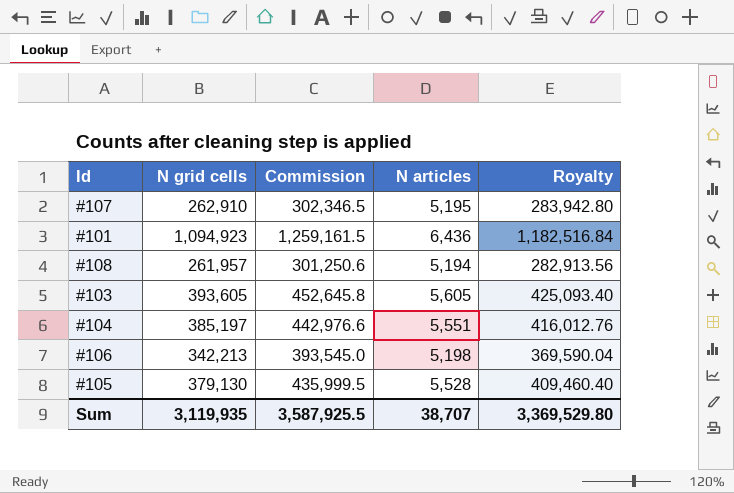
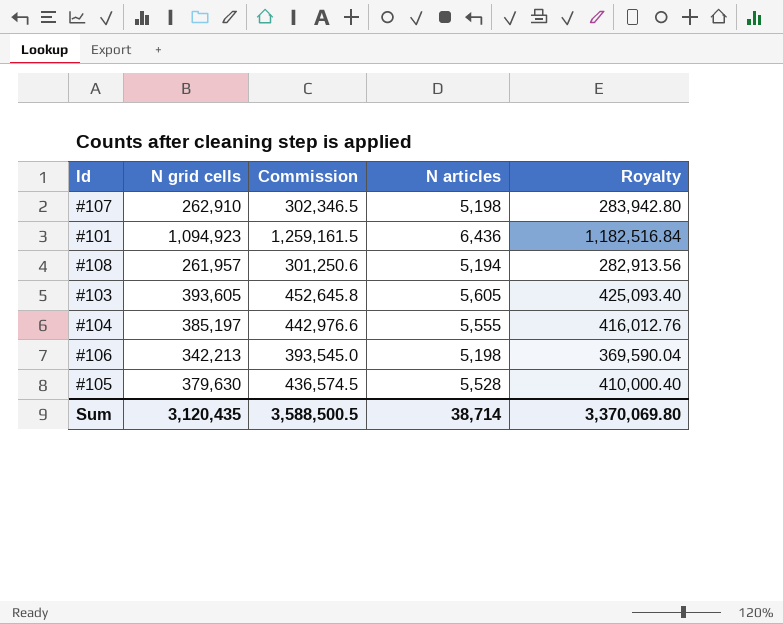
#107 | N articles: 5,195 -> 5,198
#104 | N articles: 5,551 -> 5,555
#105 | N grid cells: 379,130 -> 379,630
#105 | Commission: 435,999.5 -> 436,574.5
#105 | Royalty: 409,460.40 -> 410,000.40
Sum | N grid cells: 3,119,935 -> 3,120,435
Sum | Commission: 3,587,925.5 -> 3,588,500.5
Sum | N articles: 38,707 -> 38,714
Sum | Royalty: 3,369,529.80 -> 3,370,069.80

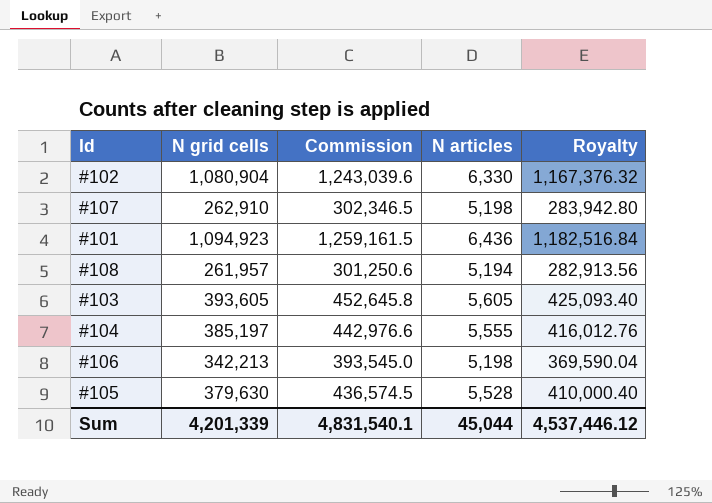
row #102: none -> 1,080,904 | 1,243,039.6 | 6,330 | 1,167,376.32
Sum | N grid cells: 3,120,435 -> 4,201,339
Sum | Commission: 3,588,500.5 -> 4,831,540.1
Sum | N articles: 38,714 -> 45,044
Sum | Royalty: 3,370,069.80 -> 4,537,446.12

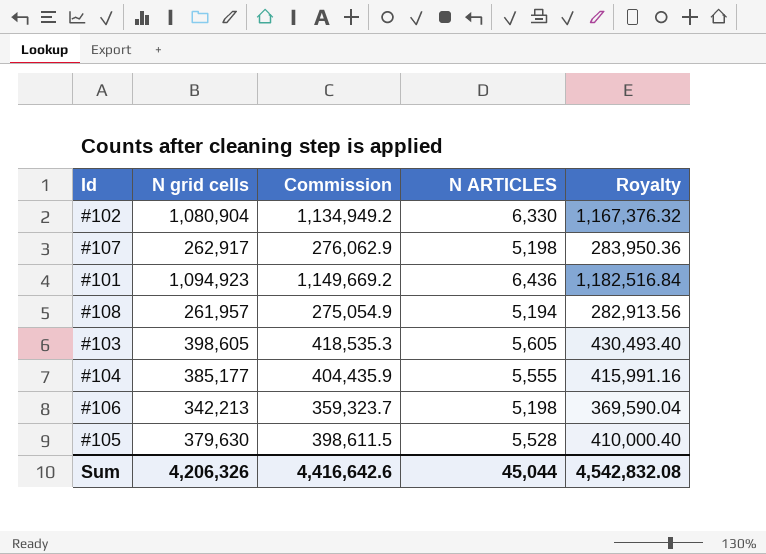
column Commission | formula: [N grid cells] * 1.15 -> [N grid cells] * 1.05
column name: N articles -> N ARTICLES
#107 | N grid cells: 262,910 -> 262,917
#107 | Royalty: 283,942.80 -> 283,950.36
#103 | N grid cells: 393,605 -> 398,605
#103 | Royalty: 425,093.40 -> 430,493.40
#104 | N grid cells: 385,197 -> 385,177
#104 | Royalty: 416,012.76 -> 415,991.16
Sum | N grid cells: 4,201,339 -> 4,206,326
Sum | Commission: 4,831,540.1 -> 4,416,642.6
Sum | Royalty: 4,537,446.12 -> 4,542,832.08

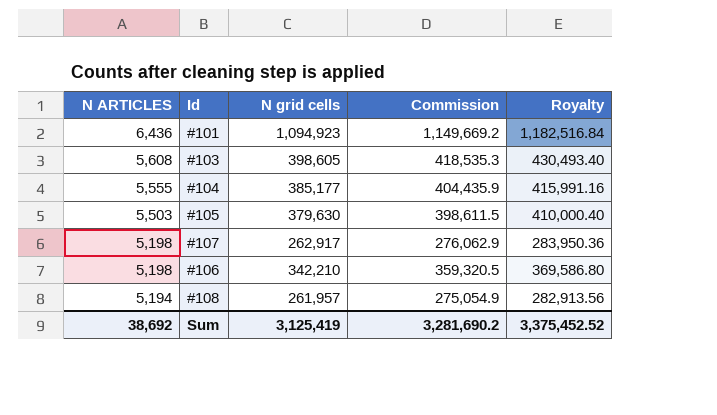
row order: none -> N ARTICLES descending
column N ARTICLES | position: 4 -> 1
row #102: 1,080,904 | 1,134,949.2 | 6,330 | 1,167,376.32 -> none
#103 | N ARTICLES: 5,605 -> 5,608
#105 | N ARTICLES: 5,528 -> 5,503
#106 | N grid cells: 342,213 -> 342,210
#106 | Commission: 359,323.7 -> 359,320.5
#106 | Royalty: 369,590.04 -> 369,586.80
Sum | N ARTICLES: 45,044 -> 38,692
Sum | N grid cells: 4,206,326 -> 3,125,419
Sum | Commission: 4,416,642.6 -> 3,281,690.2
Sum | Royalty: 4,542,832.08 -> 3,375,452.52

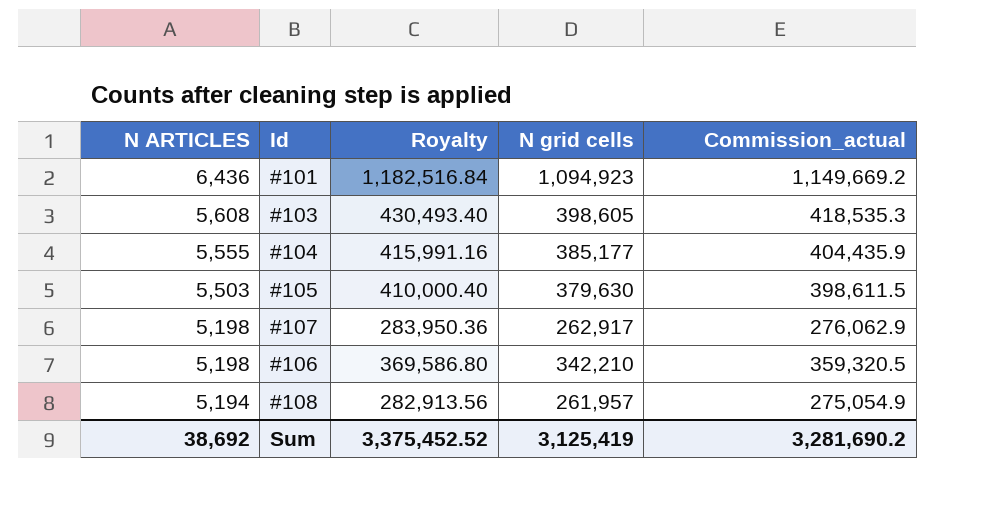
column Royalty | position: 5 -> 3
column name: Commission -> Commission_actual

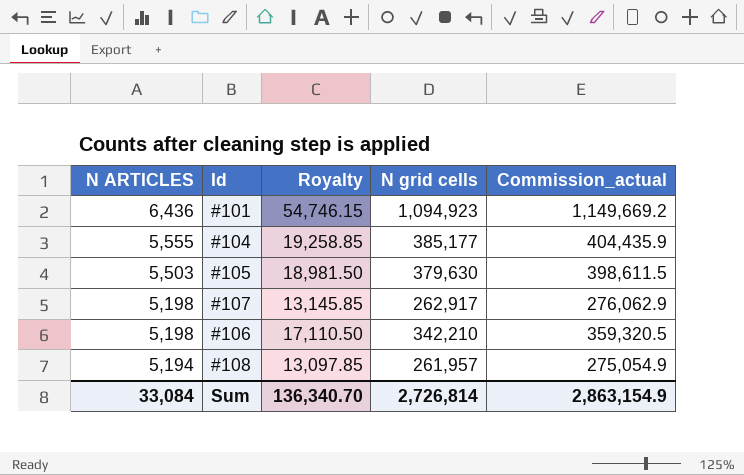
column Royalty | formula: [N grid cells] * 1.08 -> [N grid cells] * 0.05
row #103: 5,608 | 430,493.40 | 398,605 | 418,535.3 -> none
Sum | N ARTICLES: 38,692 -> 33,084
Sum | Royalty: 3,375,452.52 -> 136,340.70
Sum | N grid cells: 3,125,419 -> 2,726,814
Sum | Commission_actual: 3,281,690.2 -> 2,863,154.9

